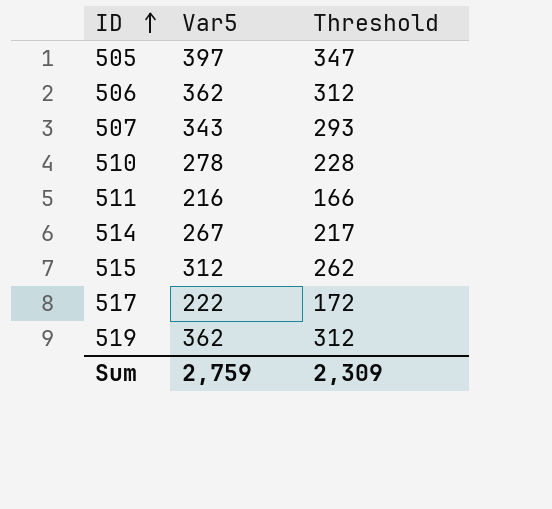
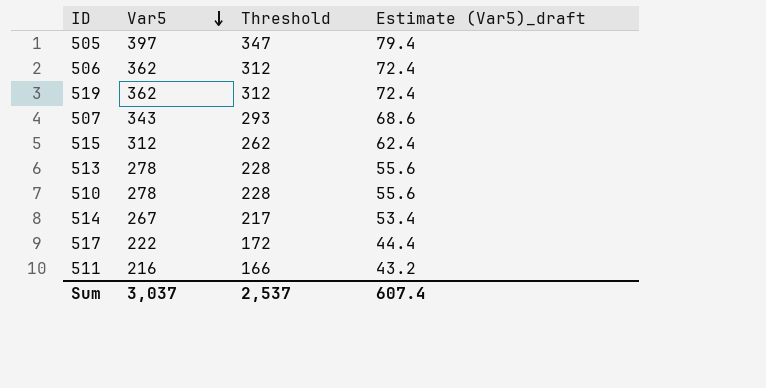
row order: ID ascending -> Var5 descending
column Estimate (Var5)_draft | formula: none -> [Var5] * 0.2
row 513: none -> 278 | 228 | 55.6
Sum | Var5: 2,759 -> 3,037
Sum | Threshold: 2,309 -> 2,537

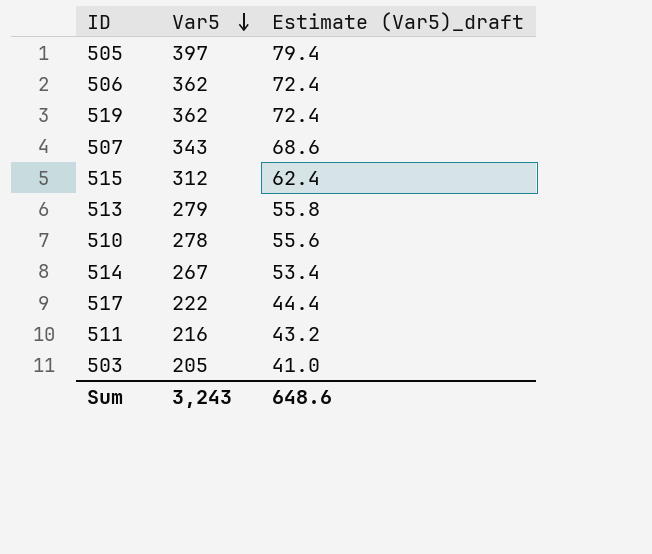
column Threshold | formula: [Var5] - 50 -> none
513 | Var5: 278 -> 279
513 | Estimate (Var5)_draft: 55.6 -> 55.8
row 503: none -> 205 | 41.0
Sum | Var5: 3,037 -> 3,243
Sum | Estimate (Var5)_draft: 607.4 -> 648.6

